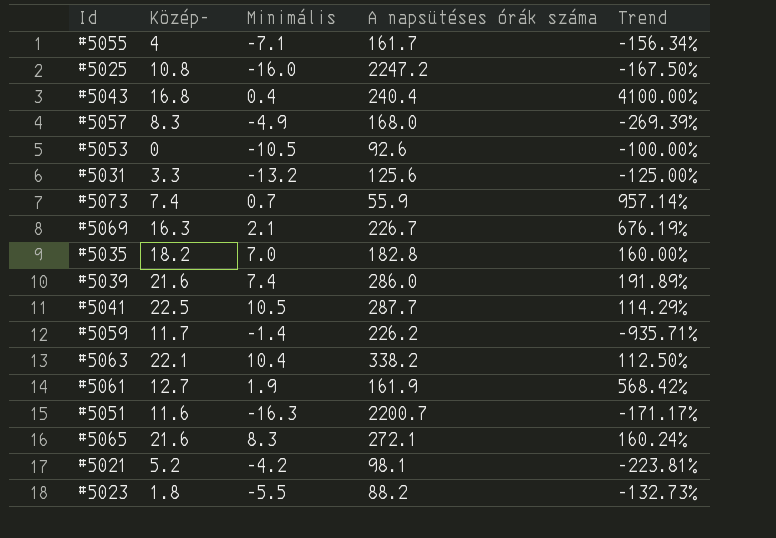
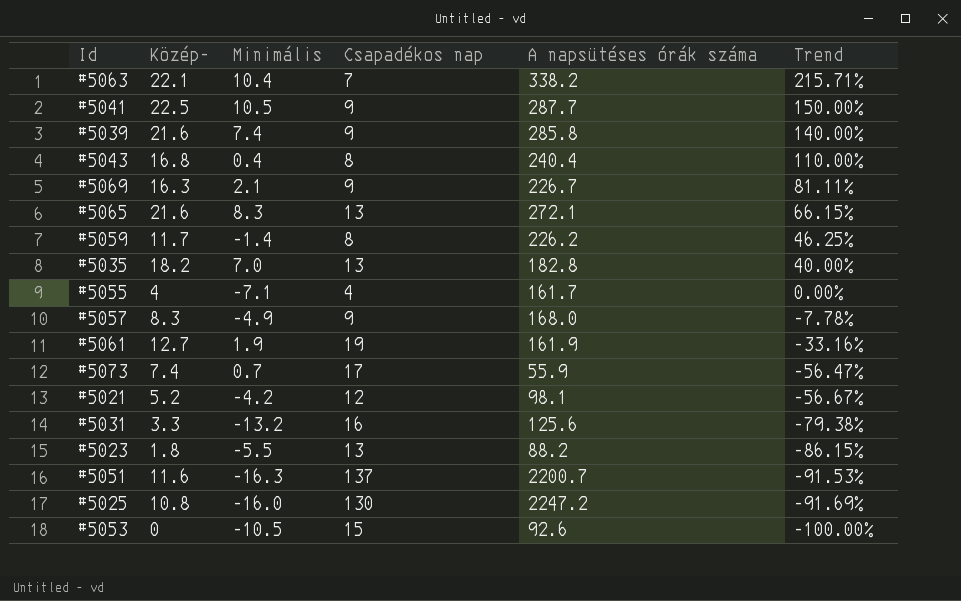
row order: none -> Trend descending
column Csapadékos nap | position: none -> 4
column Trend | formula: ([Közép-] - [Minimális]) / [Minimális] -> ([Közép-] - [Csapadékos nap]) / [Csapadékos nap]
#5039 | A napsütéses órák száma: 286.0 -> 285.8

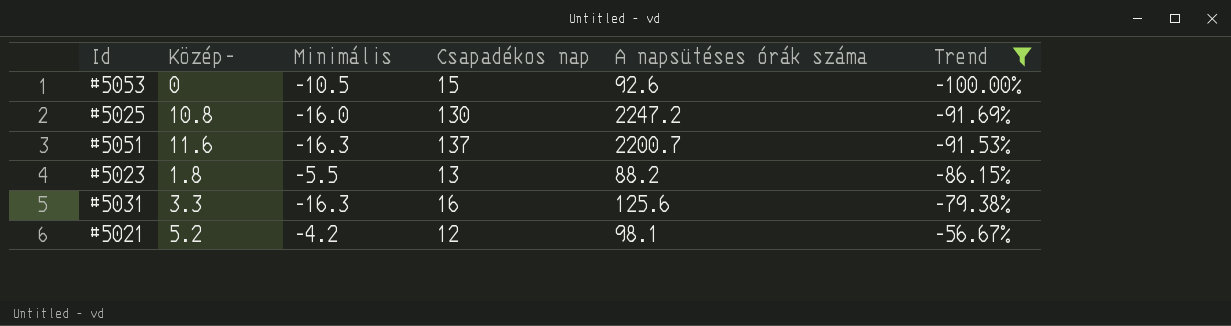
filter: none -> Trend <= -56.67%
row order: Trend descending -> Trend ascending
#5031 | Minimális: -13.2 -> -16.3

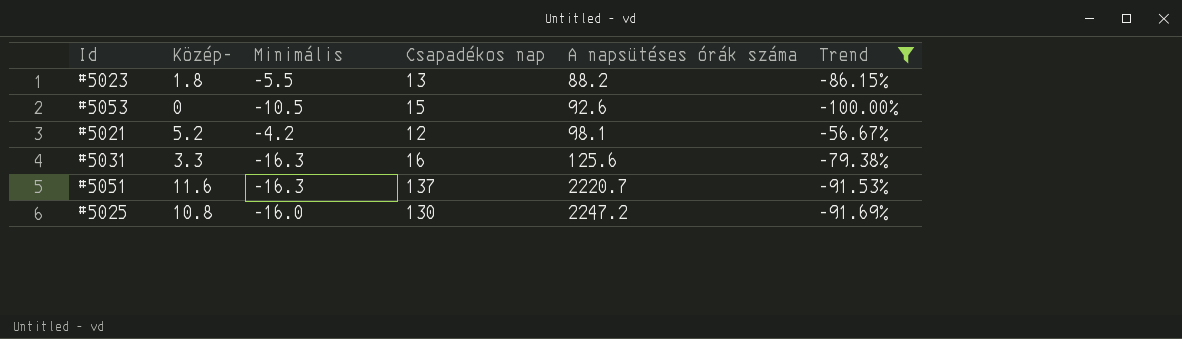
row order: Trend ascending -> A napsütéses órák száma ascending
#5051 | A napsütéses órák száma: 2200.7 -> 2220.7

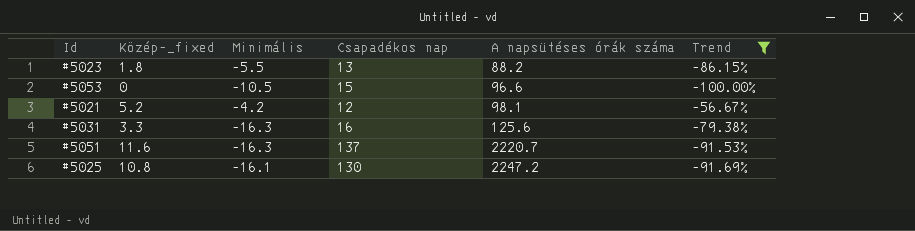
column name: Közép- -> Közép-_fixed
#5053 | A napsütéses órák száma: 92.6 -> 96.6
#5025 | Minimális: -16.0 -> -16.1

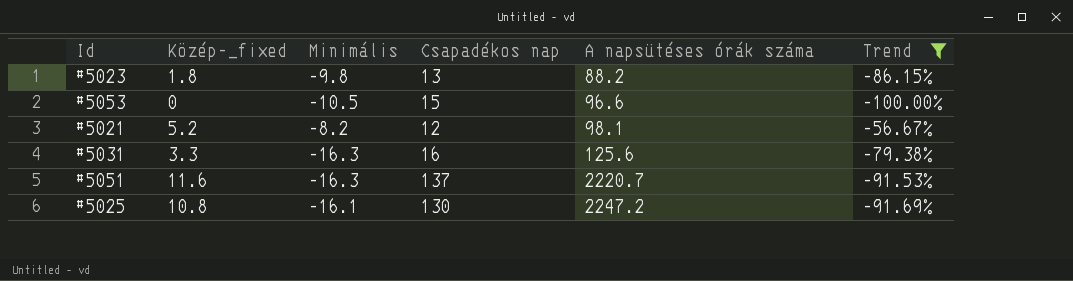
#5023 | Minimális: -5.5 -> -9.8
#5021 | Minimális: -4.2 -> -8.2

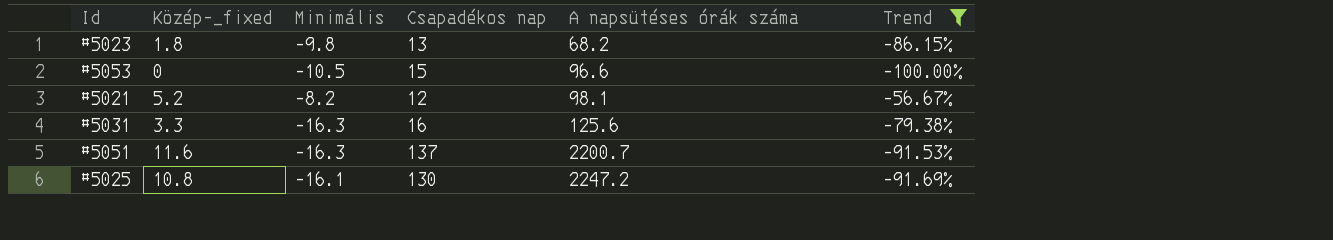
#5023 | A napsütéses órák száma: 88.2 -> 68.2
#5051 | A napsütéses órák száma: 2220.7 -> 2200.7

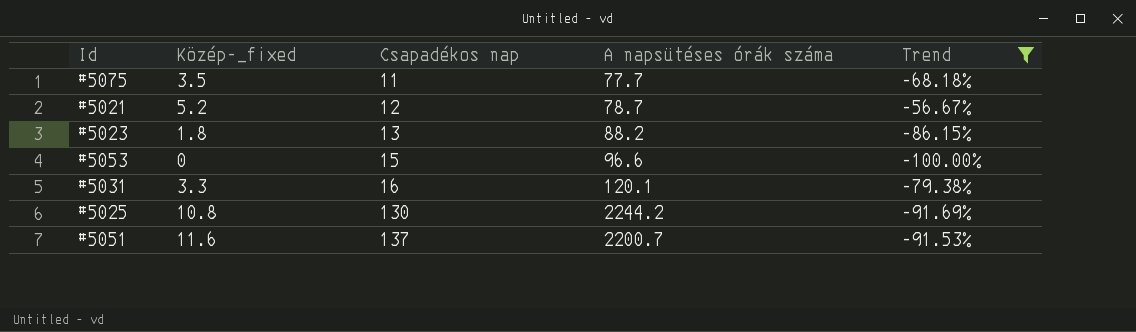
row order: A napsütéses órák száma ascending -> Csapadékos nap ascending
column Minimális | position: 3 -> none
row #5075: none -> 3.5 | 11 | 77.7 | -68.18%
#5021 | A napsütéses órák száma: 98.1 -> 78.7
#5023 | A napsütéses órák száma: 68.2 -> 88.2
#5031 | A napsütéses órák száma: 125.6 -> 120.1
#5025 | A napsütéses órák száma: 2247.2 -> 2244.2

